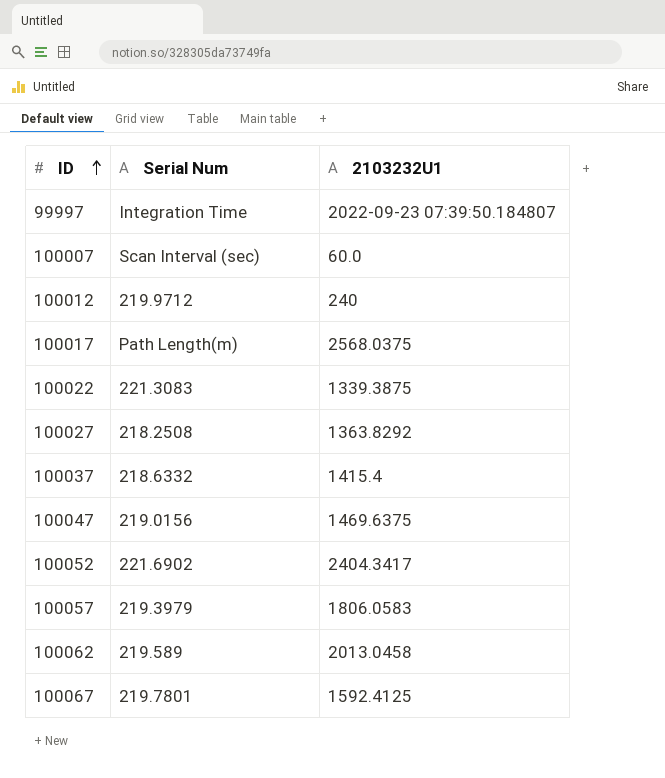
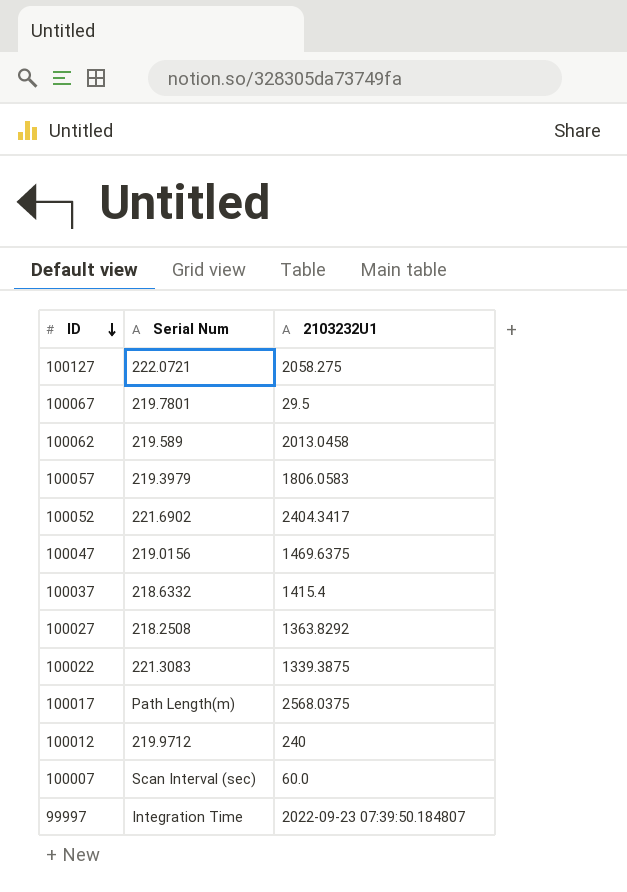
row order: ID ascending -> ID descending
row 100127: none -> 222.0721 | 2058.275
100067 | 2103232U1: 1592.4125 -> 29.5

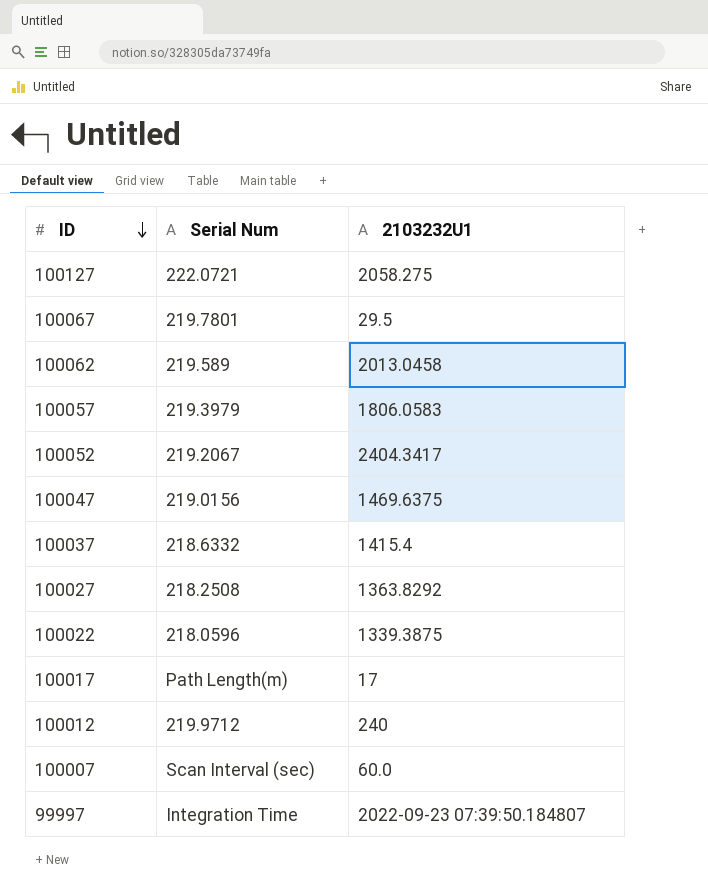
100052 | Serial Num: 221.6902 -> 219.2067
100022 | Serial Num: 221.3083 -> 218.0596
100017 | 2103232U1: 2568.0375 -> 17

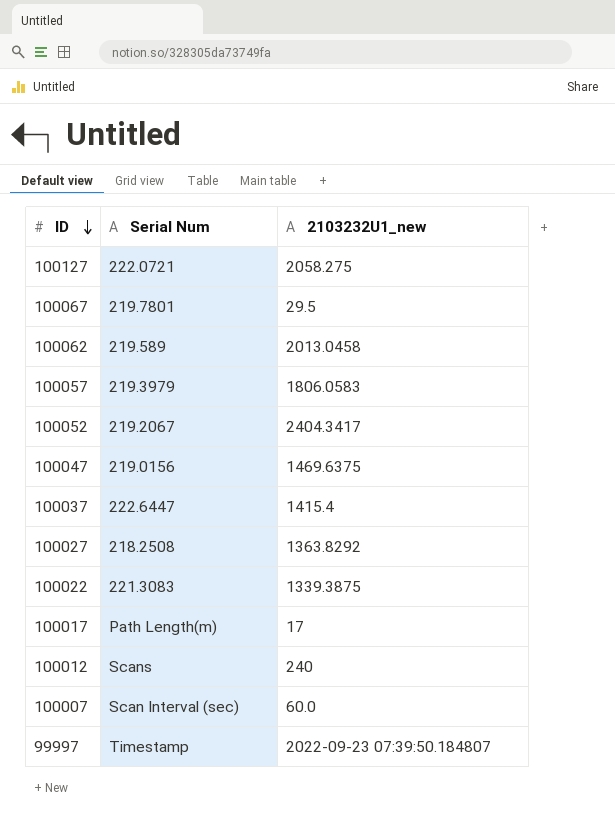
column name: 2103232U1 -> 2103232U1_new
100037 | Serial Num: 218.6332 -> 222.6447
100022 | Serial Num: 218.0596 -> 221.3083
100012 | Serial Num: 219.9712 -> Scans
99997 | Serial Num: Integration Time -> Timestamp

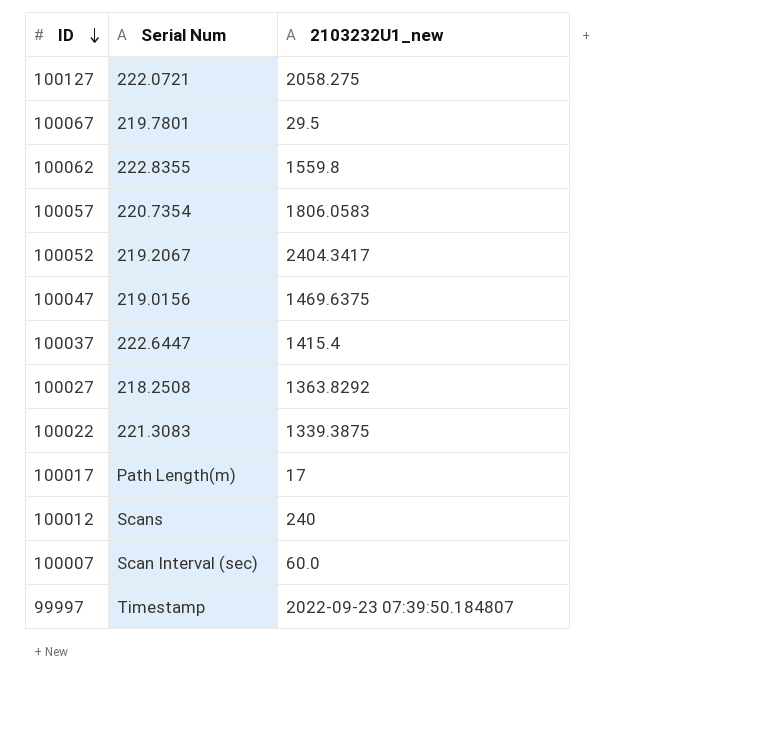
100062 | Serial Num: 219.589 -> 222.8355
100062 | 2103232U1_new: 2013.0458 -> 1559.8
100057 | Serial Num: 219.3979 -> 220.7354

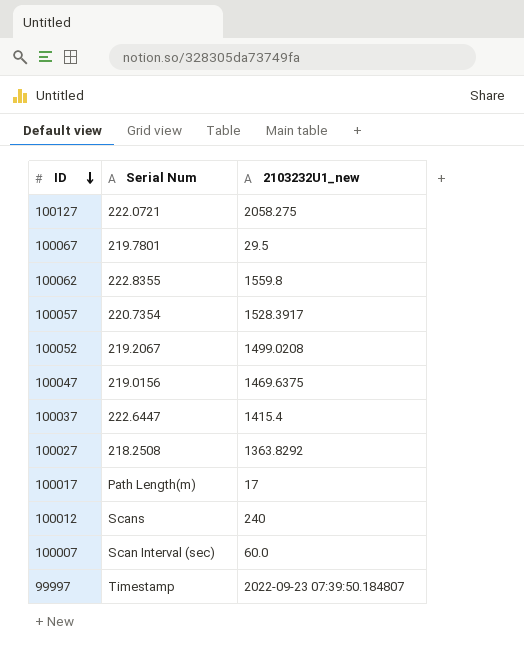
row 100022: 221.3083 | 1339.3875 -> none
100057 | 2103232U1_new: 1806.0583 -> 1528.3917
100052 | 2103232U1_new: 2404.3417 -> 1499.0208

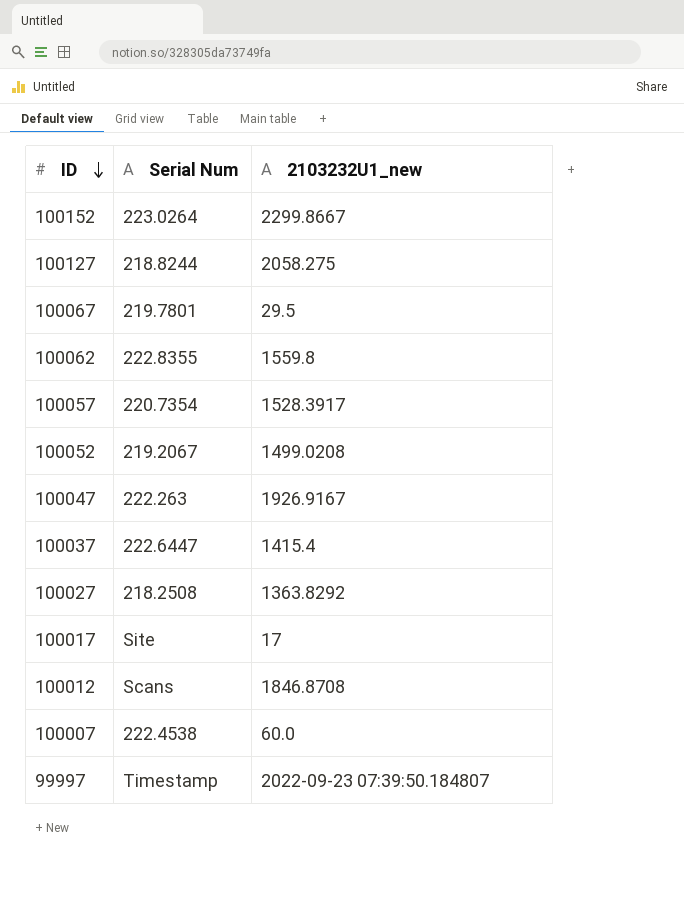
row 100152: none -> 223.0264 | 2299.8667
100127 | Serial Num: 222.0721 -> 218.8244
100047 | Serial Num: 219.0156 -> 222.263
100047 | 2103232U1_new: 1469.6375 -> 1926.9167
100017 | Serial Num: Path Length(m) -> Site
100012 | 2103232U1_new: 240 -> 1846.8708
100007 | Serial Num: Scan Interval (sec) -> 222.4538

